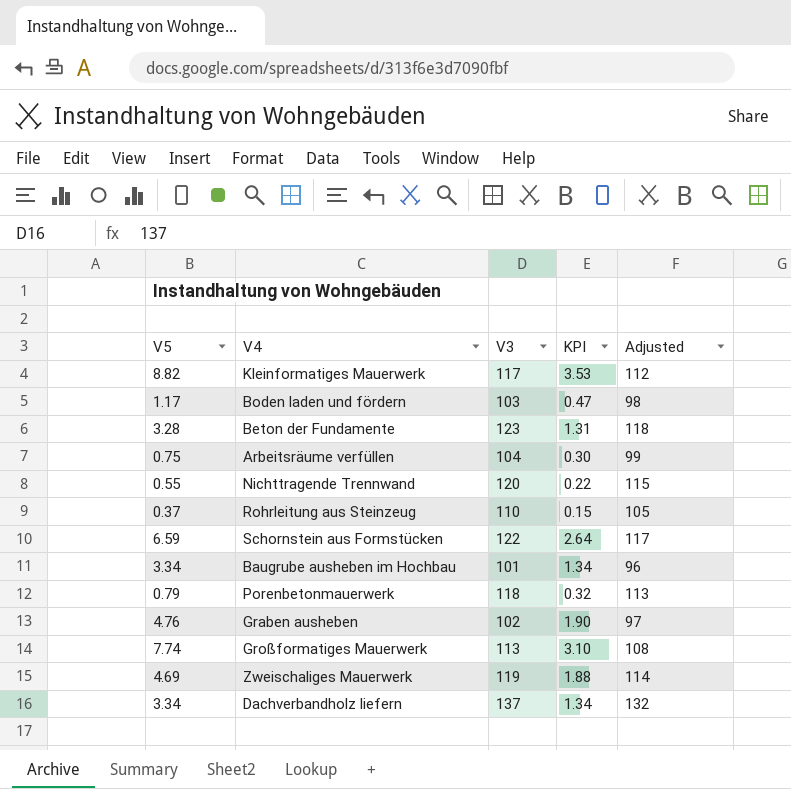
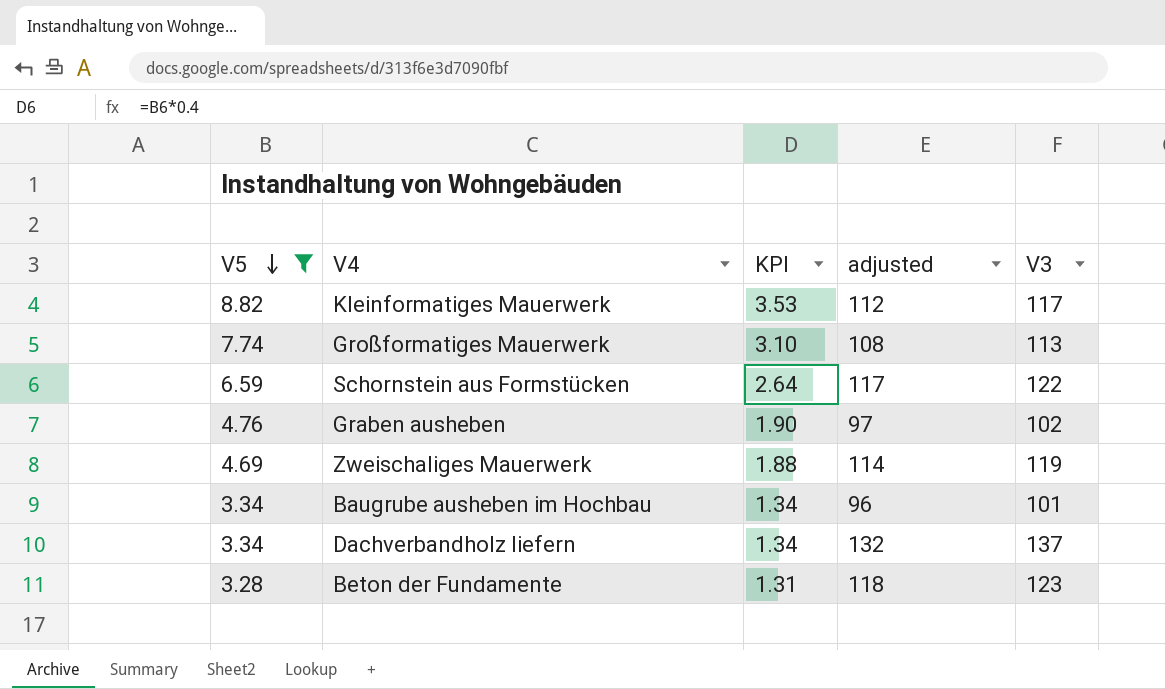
filter: none -> V5 >= 3.28
row order: none -> V5 descending
column name: Adjusted -> adjusted
column V3 | position: 3 -> 5

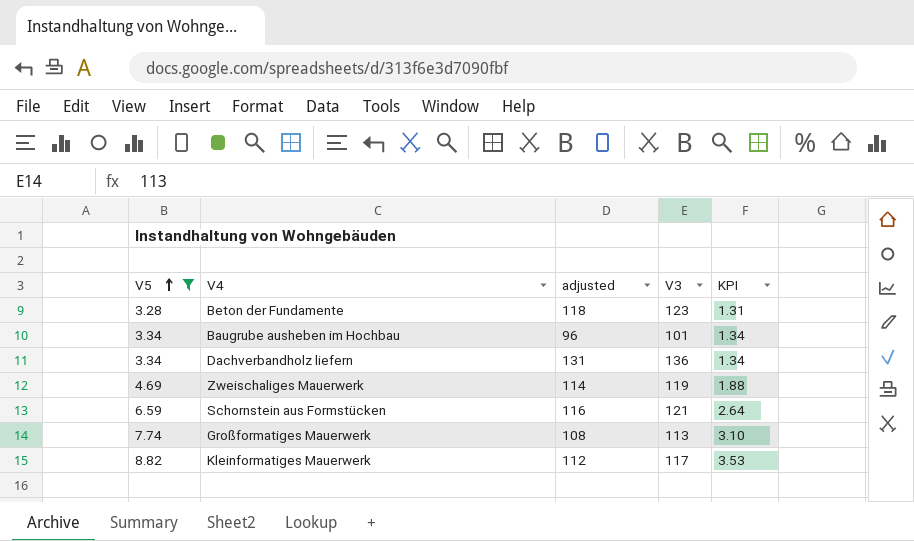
row order: V5 descending -> V5 ascending
column KPI | position: 3 -> 5
row Graben ausheben: 4.76 | 1.90 | 97 | 102 -> none
Dachverbandholz liefern | adjusted: 132 -> 131
Dachverbandholz liefern | V3: 137 -> 136
Schornstein aus Formstücken | adjusted: 117 -> 116
Schornstein aus Formstücken | V3: 122 -> 121

